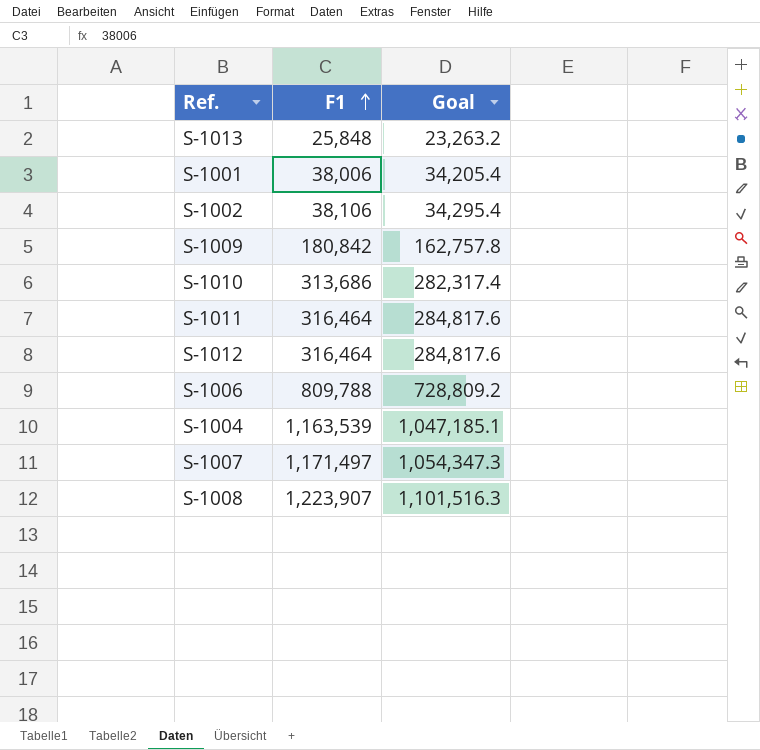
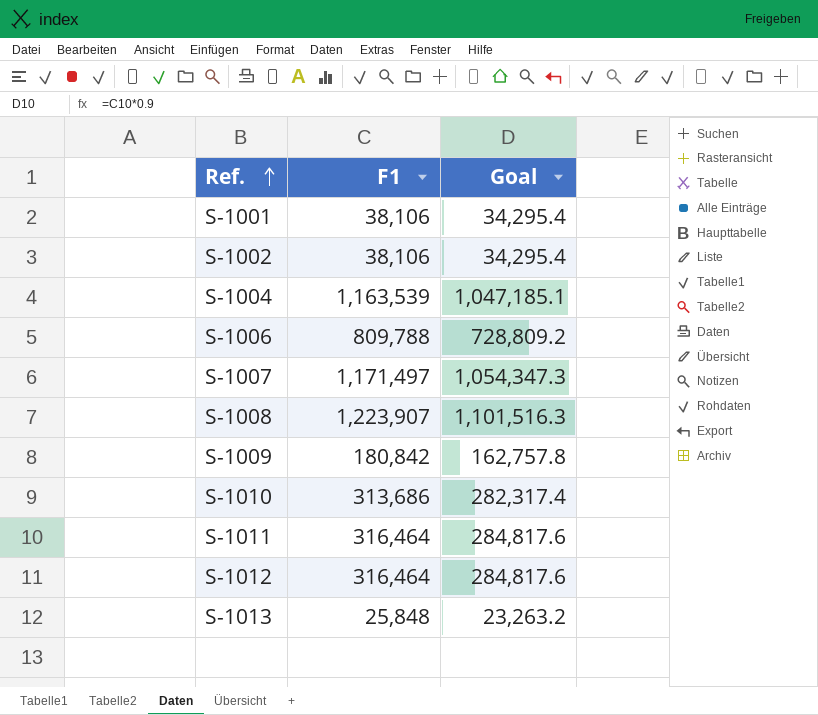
row order: F1 ascending -> Ref. ascending
S-1001 | F1: 38,006 -> 38,106
S-1001 | Goal: 34,205.4 -> 34,295.4

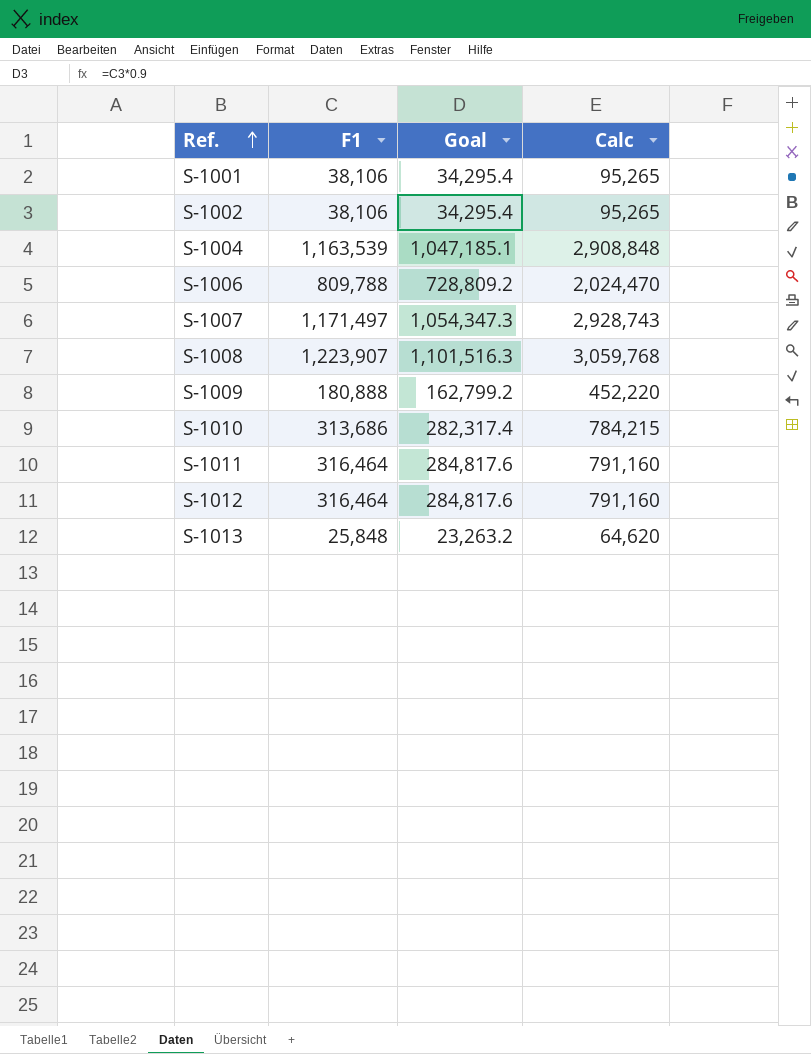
column Calc | formula: none -> [F1] * 2.5
S-1009 | F1: 180,842 -> 180,888
S-1009 | Goal: 162,757.8 -> 162,799.2

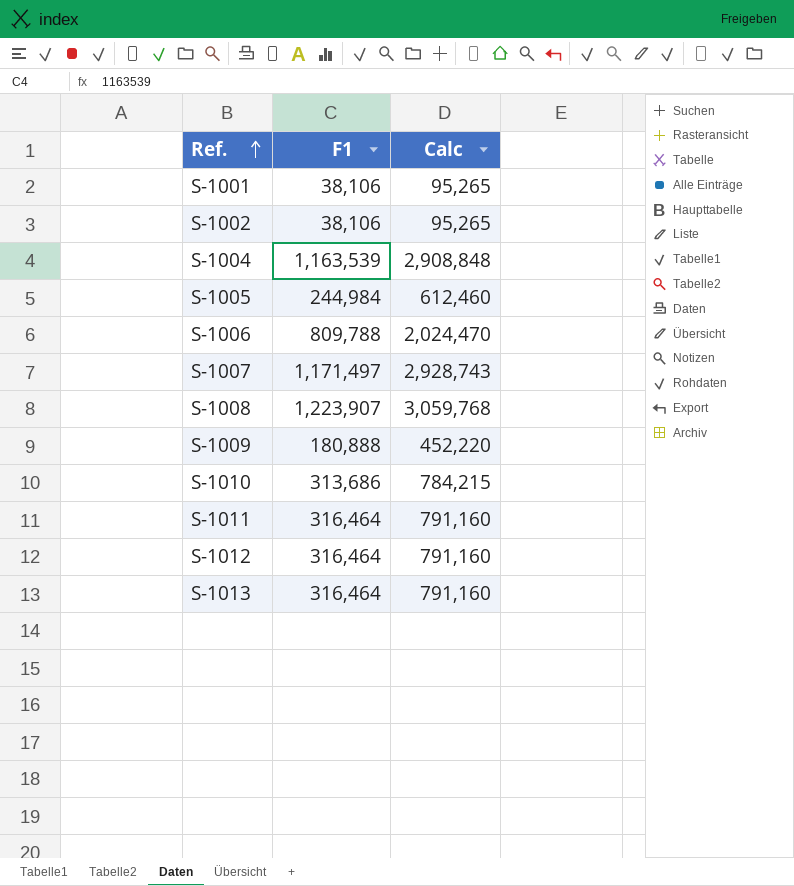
column Goal | formula: [F1] * 0.9 -> none
row S-1005: none -> 244,984 | 612,460
S-1013 | F1: 25,848 -> 316,464
S-1013 | Calc: 64,620 -> 791,160

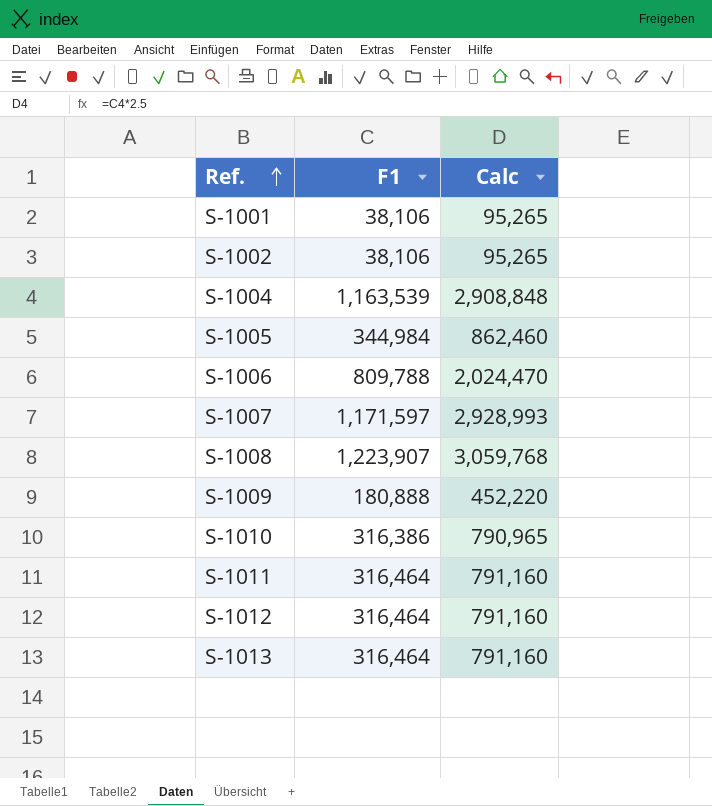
S-1005 | F1: 244,984 -> 344,984
S-1005 | Calc: 612,460 -> 862,460
S-1007 | F1: 1,171,497 -> 1,171,597
S-1007 | Calc: 2,928,743 -> 2,928,993
S-1010 | F1: 313,686 -> 316,386
S-1010 | Calc: 784,215 -> 790,965

